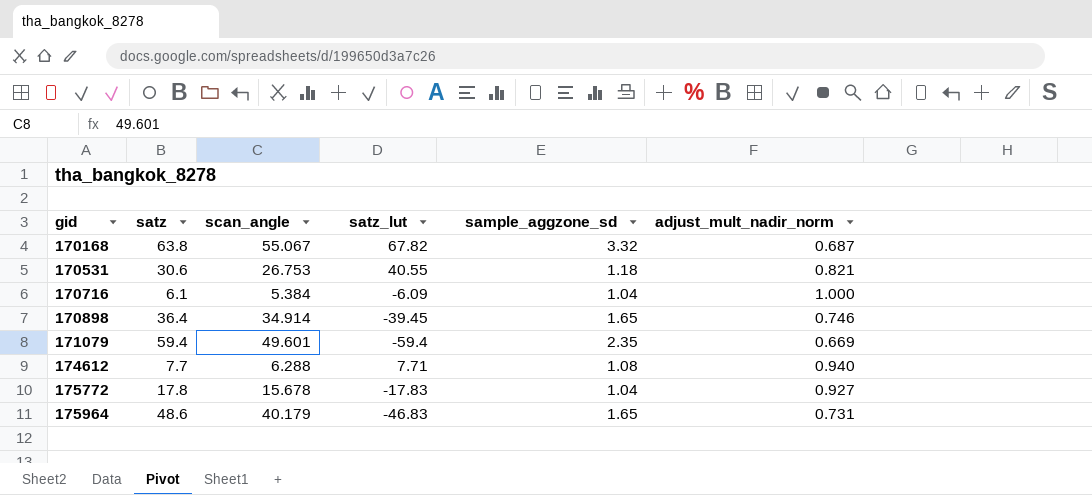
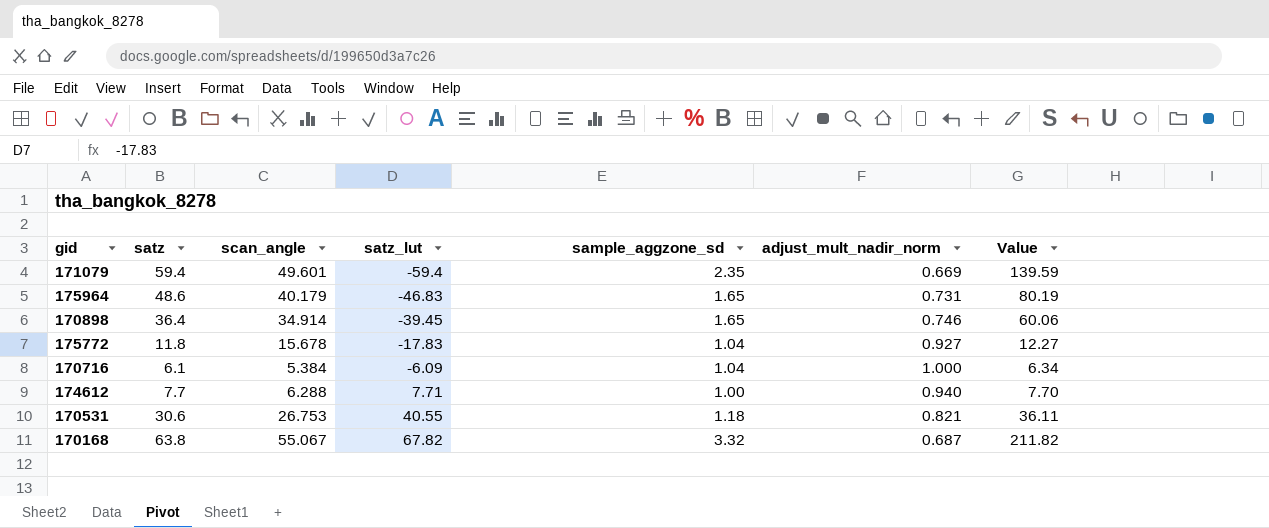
row order: gid ascending -> satz_lut ascending
column Value | formula: none -> [satz] * [sample_aggzone_sd]
175772 | satz: 17.8 -> 11.8
174612 | sample_aggzone_sd: 1.08 -> 1.00

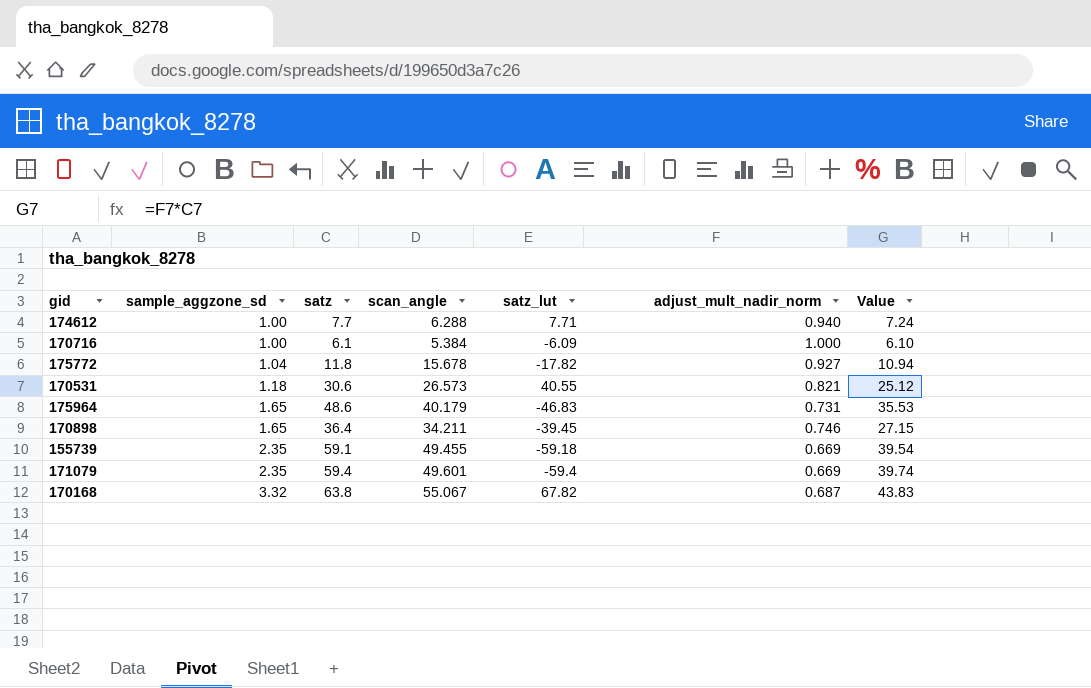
row order: satz_lut ascending -> sample_aggzone_sd ascending
column sample_aggzone_sd | position: 5 -> 2
column Value | formula: [satz] * [sample_aggzone_sd] -> [satz] * [adjust_mult_nadir_norm]
170716 | sample_aggzone_sd: 1.04 -> 1.00
175772 | satz_lut: -17.83 -> -17.82
170531 | scan_angle: 26.753 -> 26.573
170898 | scan_angle: 34.914 -> 34.211
row 155739: none -> 2.35 | 59.1 | 49.455 | -59.18 | 0.669 | 39.54

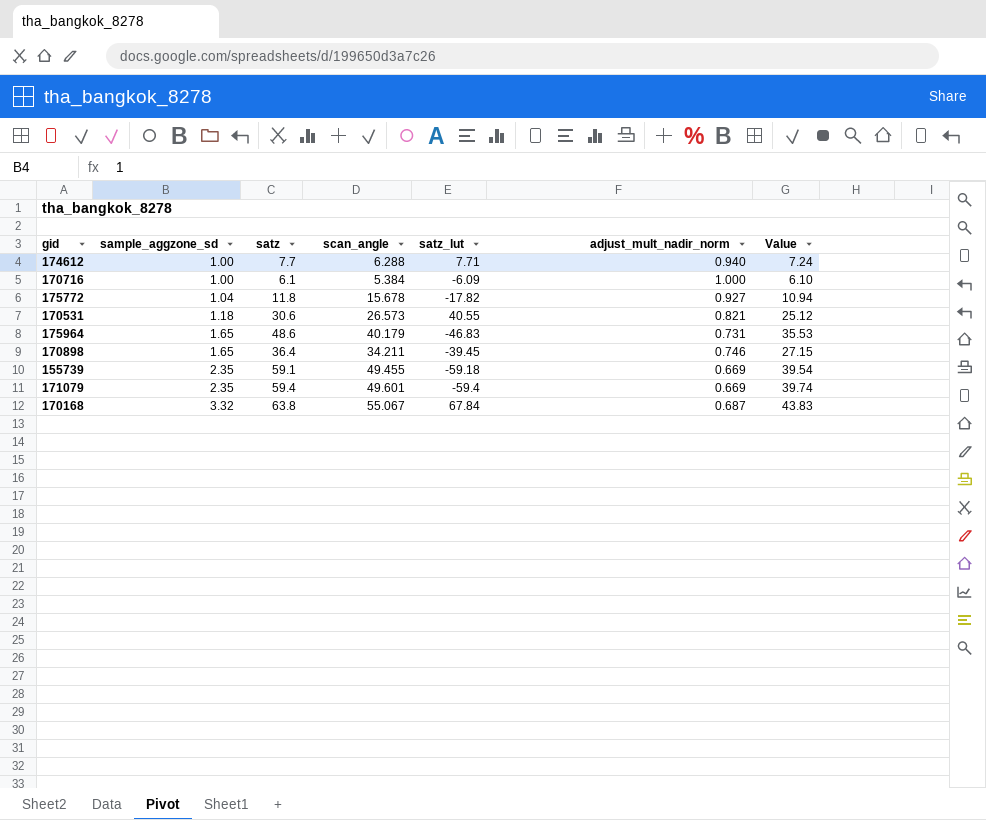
170168 | satz_lut: 67.82 -> 67.84

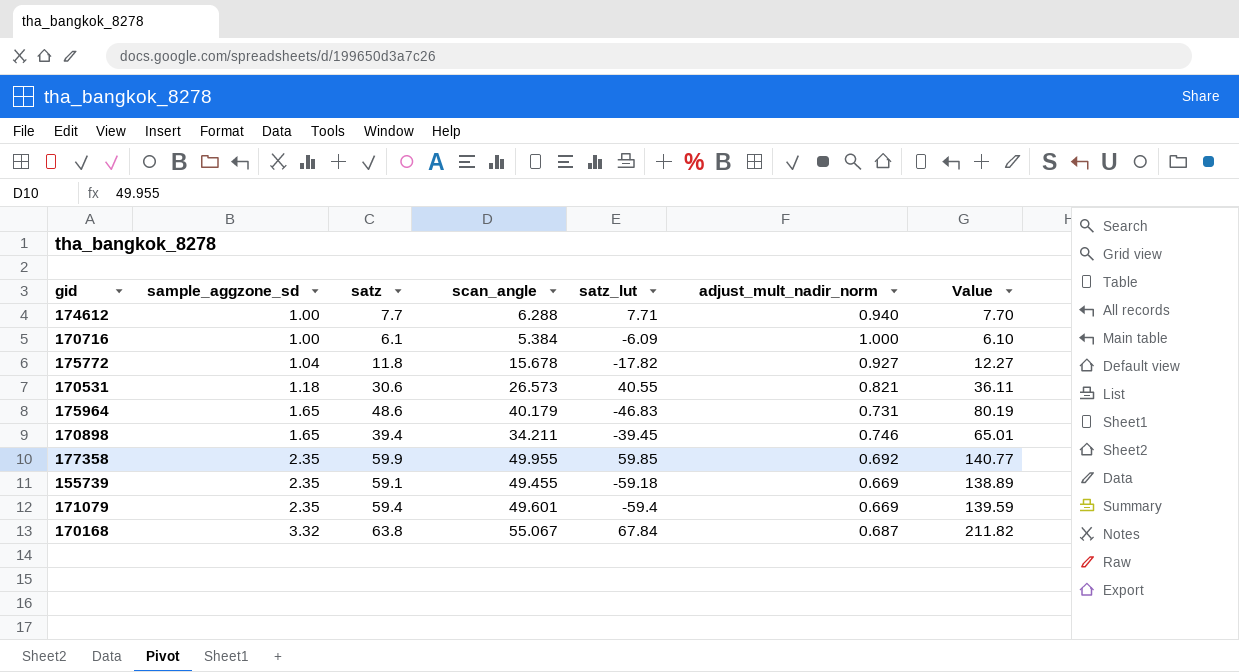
column Value | formula: [satz] * [adjust_mult_nadir_norm] -> [sample_aggzone_sd] * [satz]
170898 | satz: 36.4 -> 39.4
row 177358: none -> 2.35 | 59.9 | 49.955 | 59.85 | 0.692 | 140.77

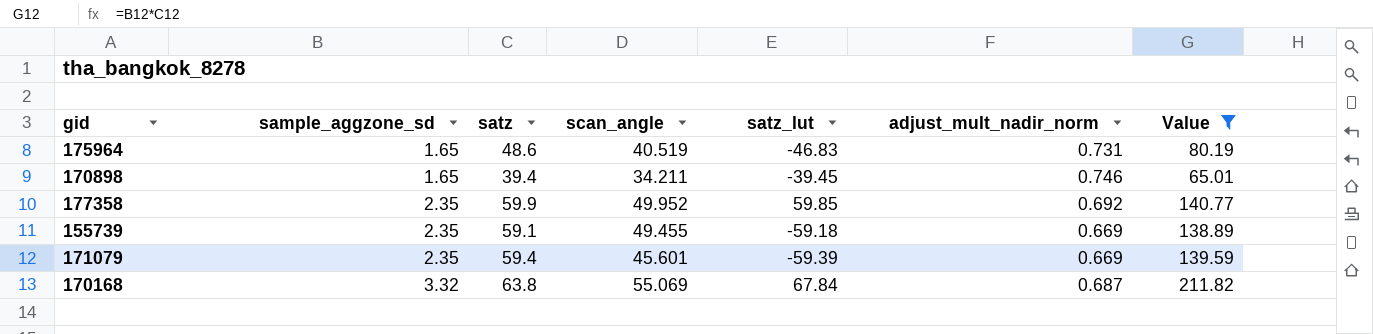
filter: none -> Value >= 65.01
175964 | scan_angle: 40.179 -> 40.519
177358 | scan_angle: 49.955 -> 49.952
171079 | scan_angle: 49.601 -> 45.601
171079 | satz_lut: -59.4 -> -59.39
170168 | scan_angle: 55.067 -> 55.069

